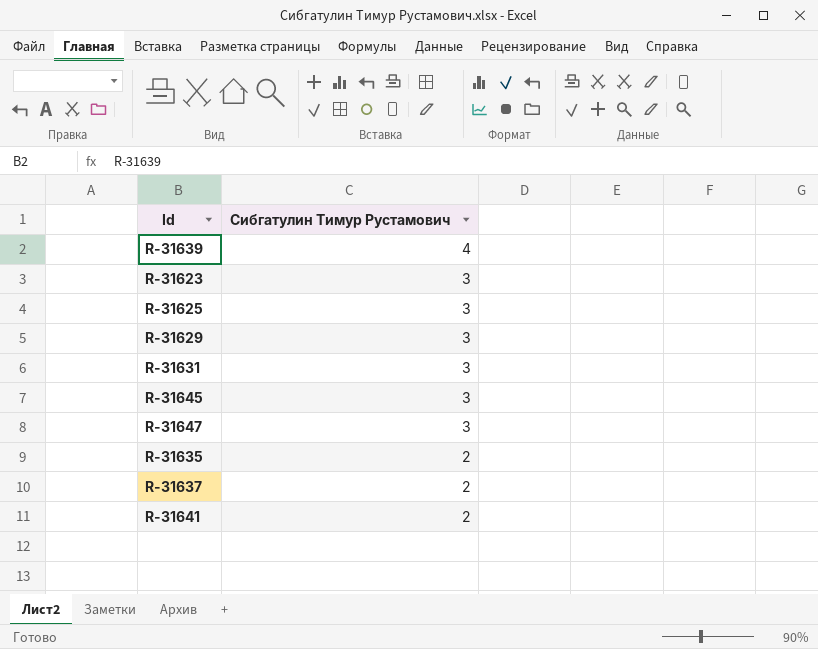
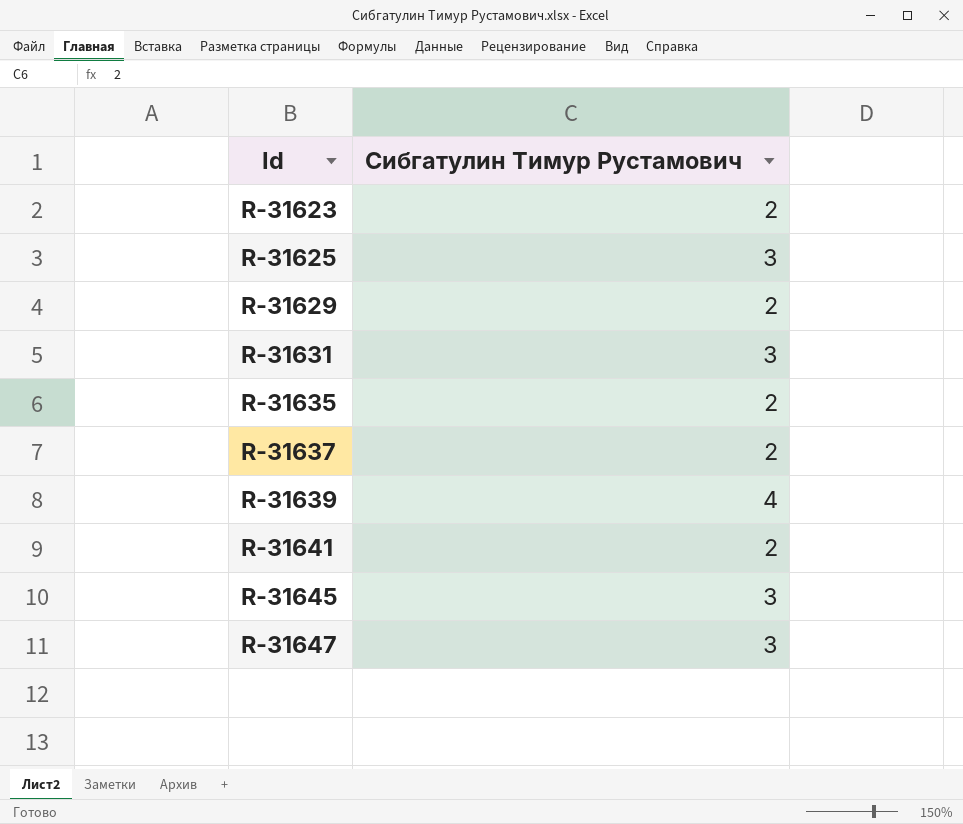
row order: Сибгатулин Тимур Рустамович descending -> Id ascending
R-31623 | Сибгатулин Тимур Рустамович: 3 -> 2
R-31629 | Сибгатулин Тимур Рустамович: 3 -> 2

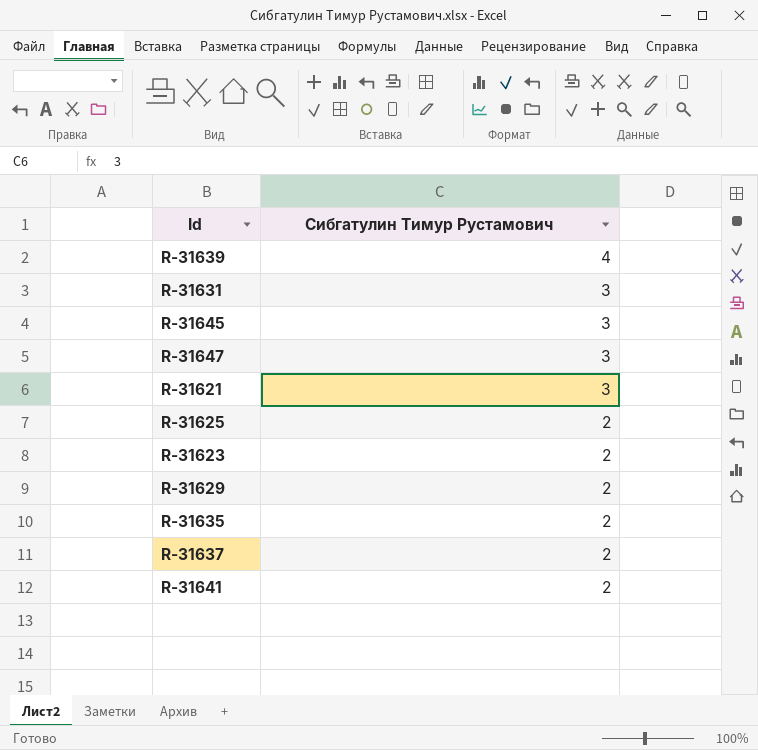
row order: Id ascending -> Сибгатулин Тимур Рустамович descending
row R-31621: none -> 3
R-31625 | Сибгатулин Тимур Рустамович: 3 -> 2

